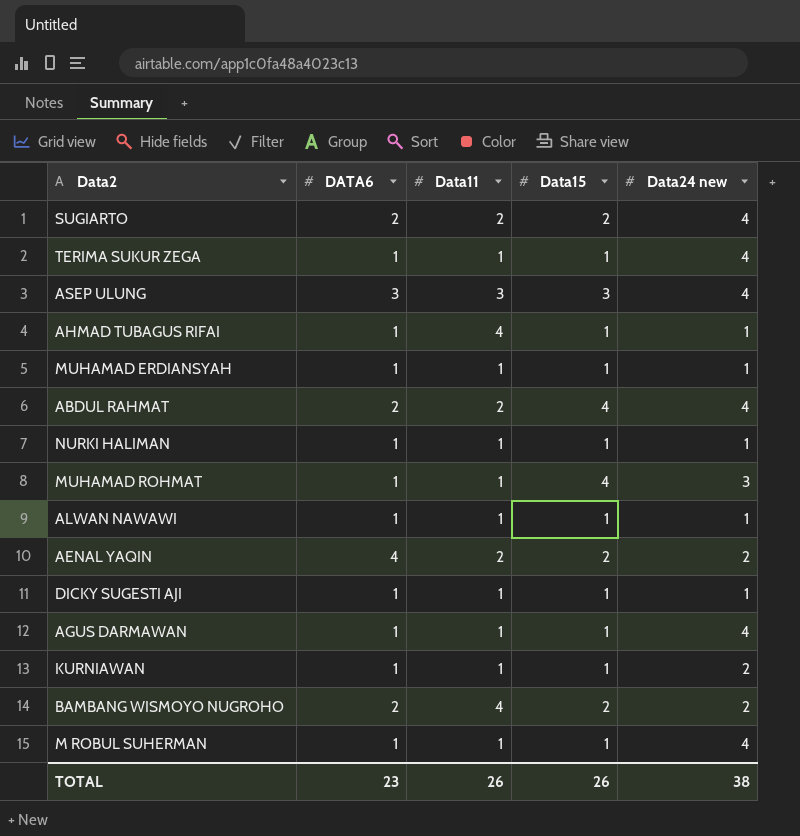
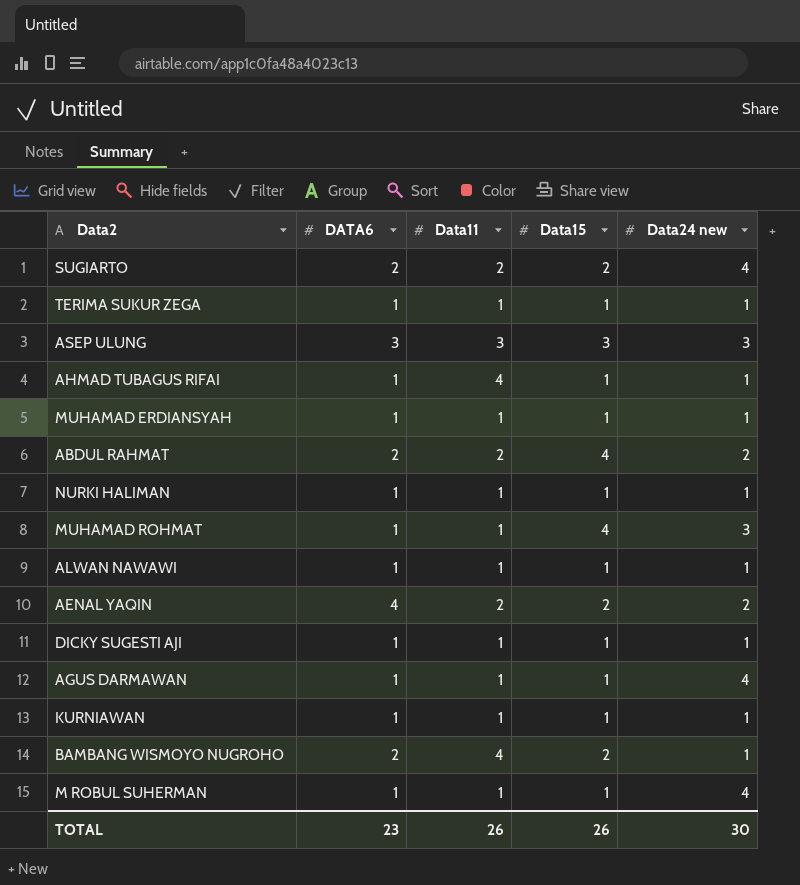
TERIMA SUKUR ZEGA | Data24 new: 4 -> 1
ASEP ULUNG | Data24 new: 4 -> 3
ABDUL RAHMAT | Data24 new: 4 -> 2
KURNIAWAN | Data24 new: 2 -> 1
BAMBANG WISMOYO NUGROHO | Data24 new: 2 -> 1
TOTAL | Data24 new: 38 -> 30

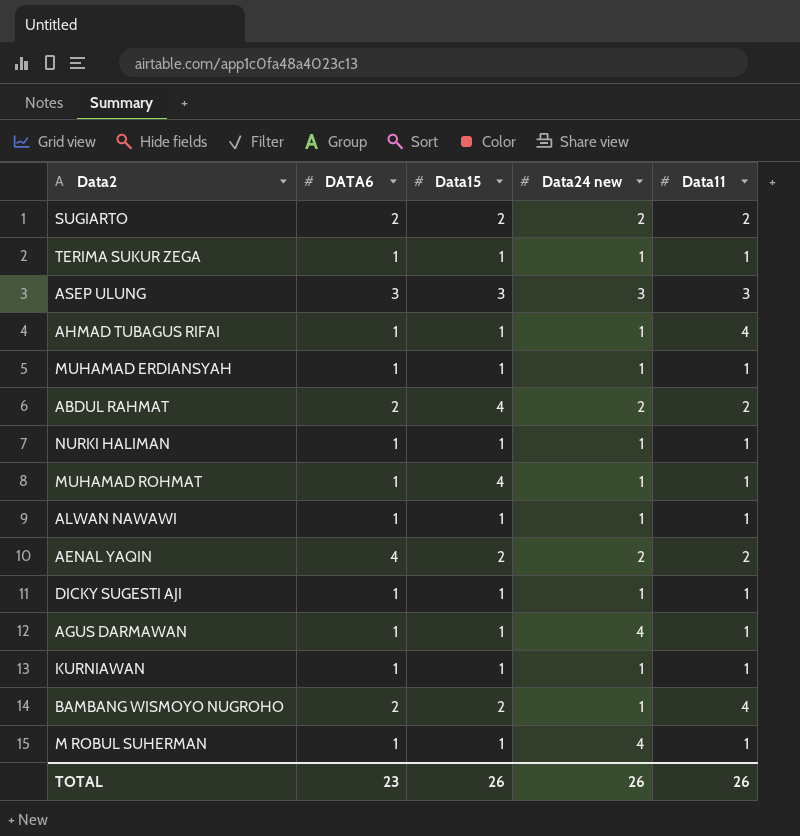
column Data11 | position: 3 -> 5
SUGIARTO | Data24 new: 4 -> 2
MUHAMAD ROHMAT | Data24 new: 3 -> 1
TOTAL | Data24 new: 30 -> 26

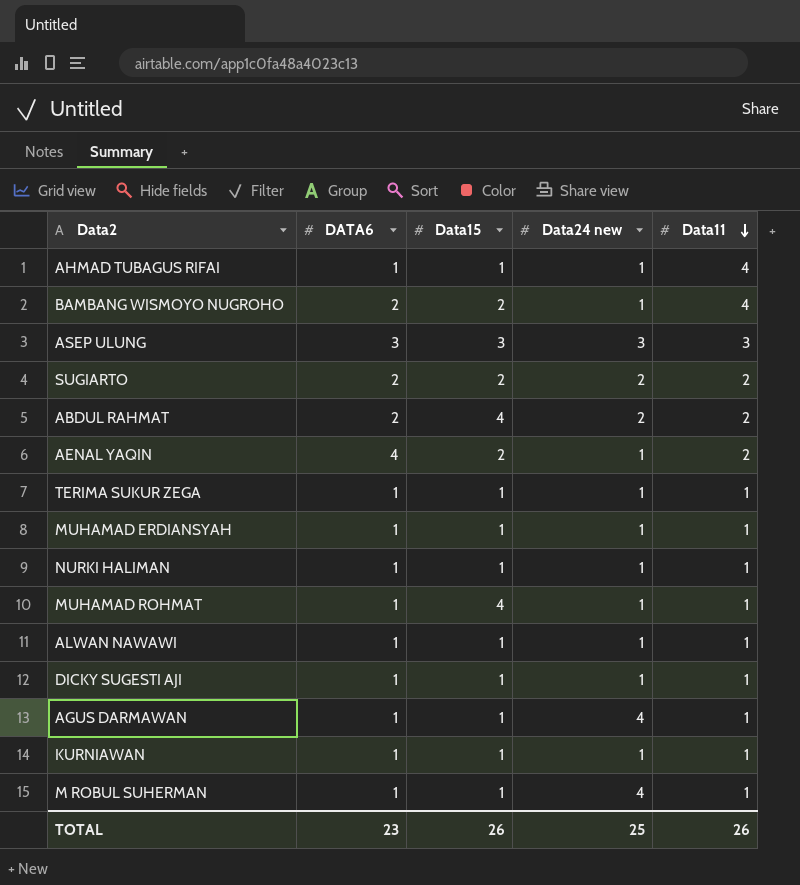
row order: none -> Data11 descending
AENAL YAQIN | Data24 new: 2 -> 1
TOTAL | Data24 new: 26 -> 25

